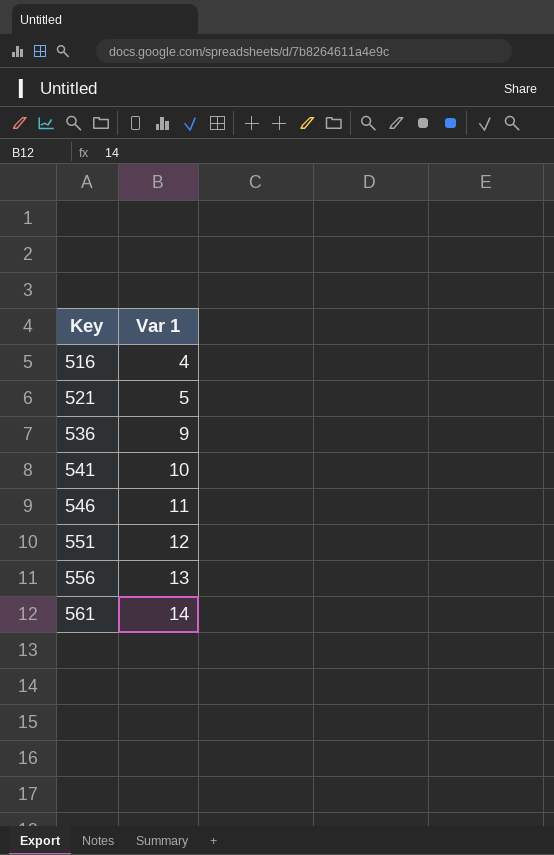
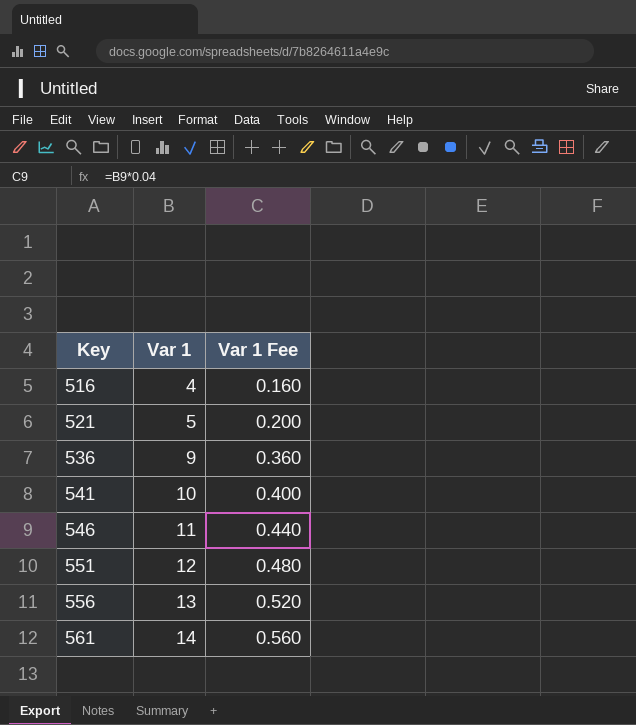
column Var 1 Fee | formula: none -> [Var 1] * 0.04

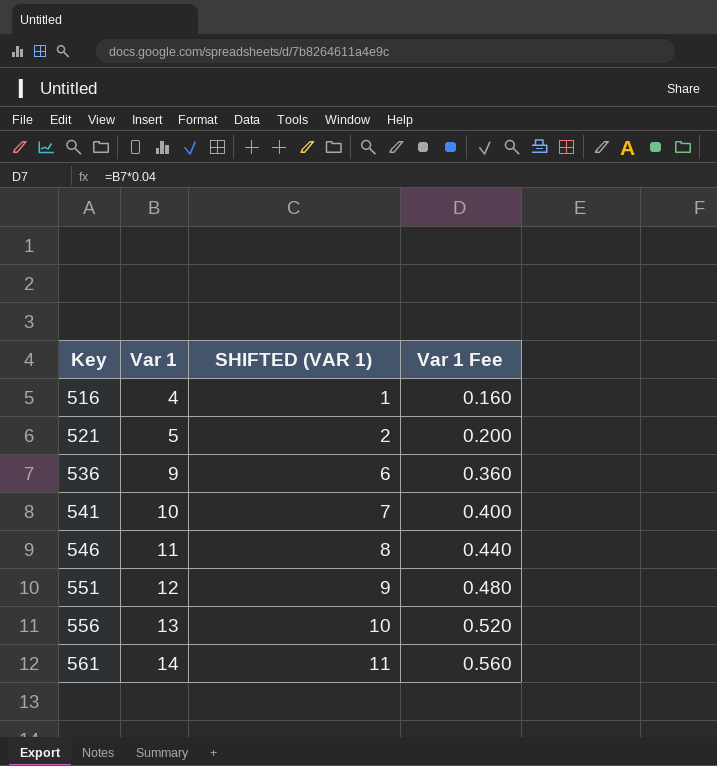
column SHIFTED (VAR 1) | formula: none -> [Var 1] - 3

